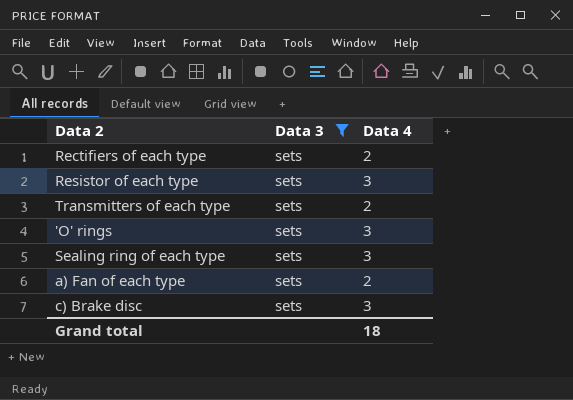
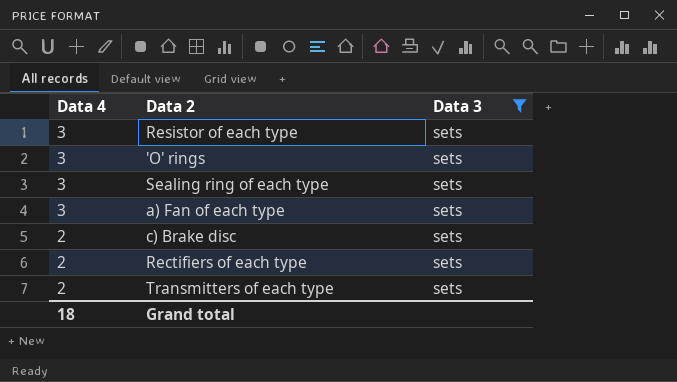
row order: none -> Data 4 descending
column Data 4 | position: 3 -> 1
a) Fan of each type | Data 4: 2 -> 3
c) Brake disc | Data 4: 3 -> 2

